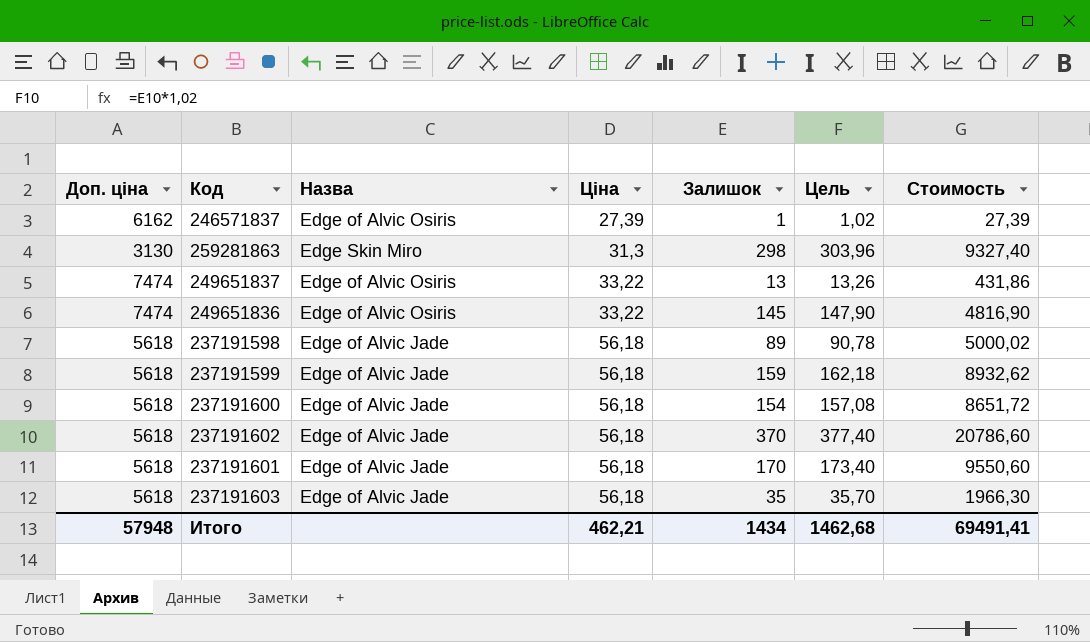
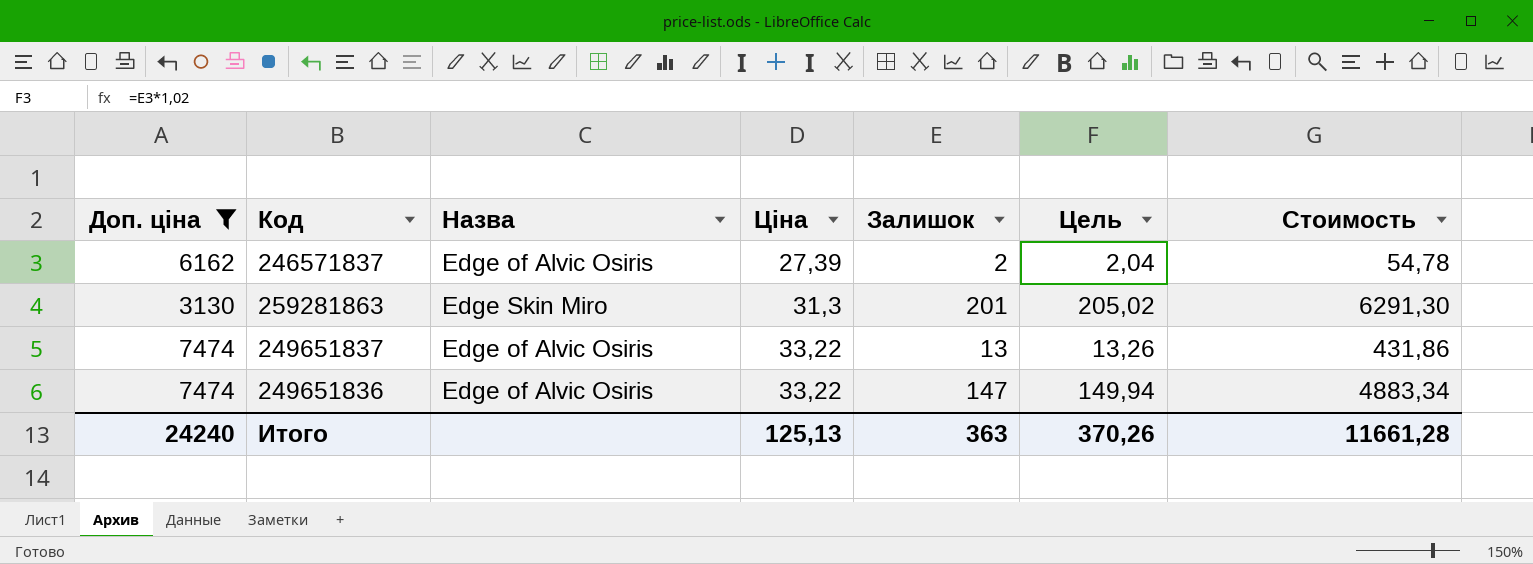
filter: none -> Доп. ціна != 5618
246571837 | Залишок: 1 -> 2
246571837 | Цель: 1,02 -> 2,04
246571837 | Стоимость: 27,39 -> 54,78
259281863 | Залишок: 298 -> 201
259281863 | Цель: 303,96 -> 205,02
259281863 | Стоимость: 9327,40 -> 6291,30
249651836 | Залишок: 145 -> 147
249651836 | Цель: 147,90 -> 149,94
249651836 | Стоимость: 4816,90 -> 4883,34
Итого | Доп. ціна: 57948 -> 24240
Итого | Ціна: 462,21 -> 125,13
Итого | Залишок: 1434 -> 363
Итого | Цель: 1462,68 -> 370,26
Итого | Стоимость: 69491,41 -> 11661,28

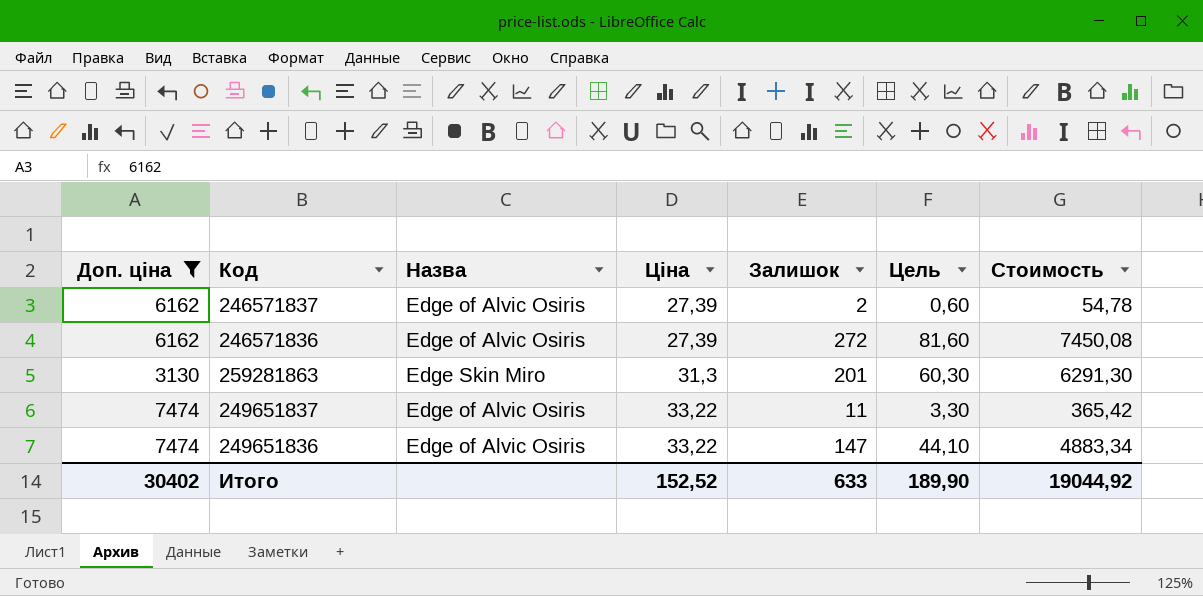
column Цель | formula: [Залишок] * 1,02 -> [Залишок] * 0,3
row 246571836: none -> 6162 | Edge of Alvic Osiris | 27,39 | 272 | 81,60 | 7450,08
249651837 | Залишок: 13 -> 11
249651837 | Стоимость: 431,86 -> 365,42
Итого | Доп. ціна: 24240 -> 30402
Итого | Ціна: 125,13 -> 152,52
Итого | Залишок: 363 -> 633
Итого | Цель: 370,26 -> 189,90
Итого | Стоимость: 11661,28 -> 19044,92

